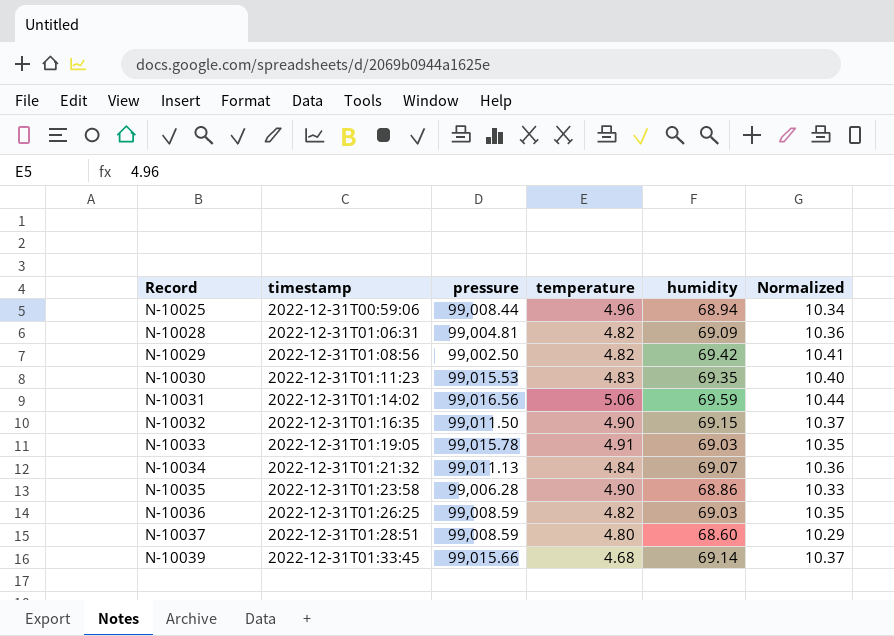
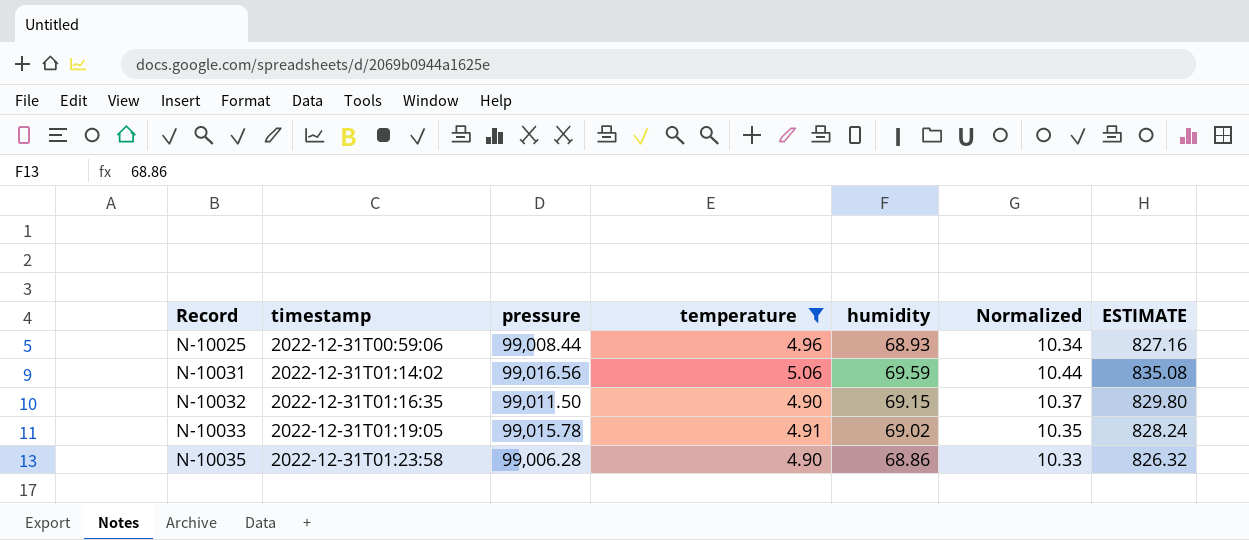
filter: none -> temperature >= 4.90
column ESTIMATE | formula: none -> [humidity] * 12
N-10025 | humidity: 68.94 -> 68.93
N-10033 | humidity: 69.03 -> 69.02

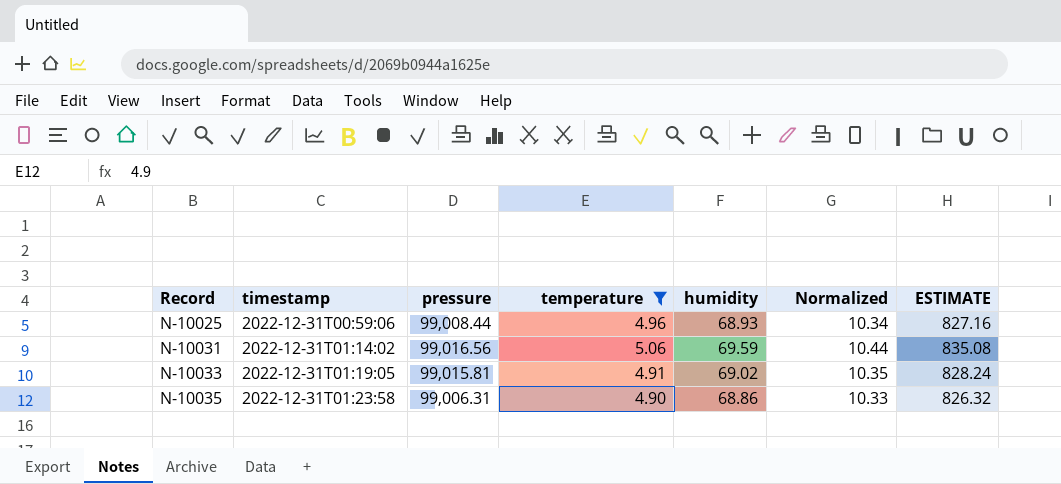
row N-10032: 2022-12-31T01:16:35 | 99,011.50 | 4.90 | 69.15 | 10.37 | 829.80 -> none
N-10033 | pressure: 99,015.78 -> 99,015.81
N-10035 | pressure: 99,006.28 -> 99,006.31

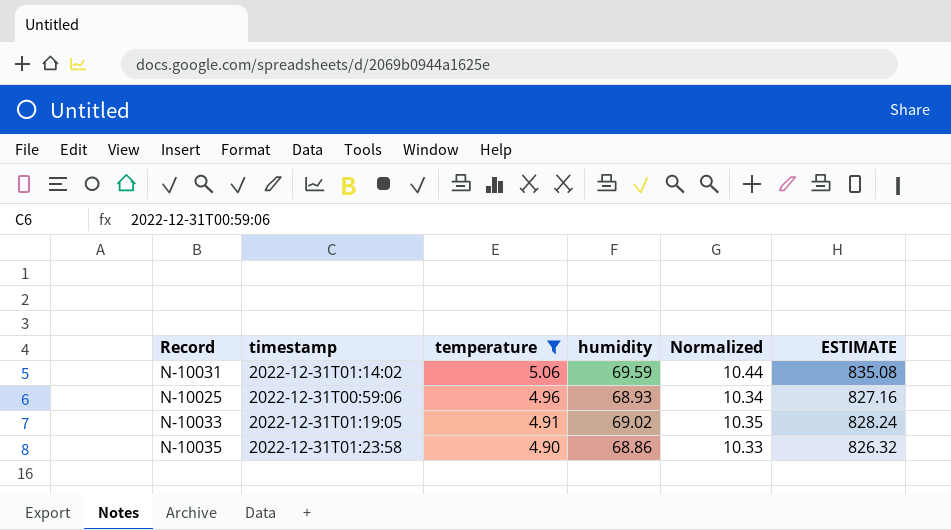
row order: Record ascending -> temperature descending
column pressure | position: 3 -> none

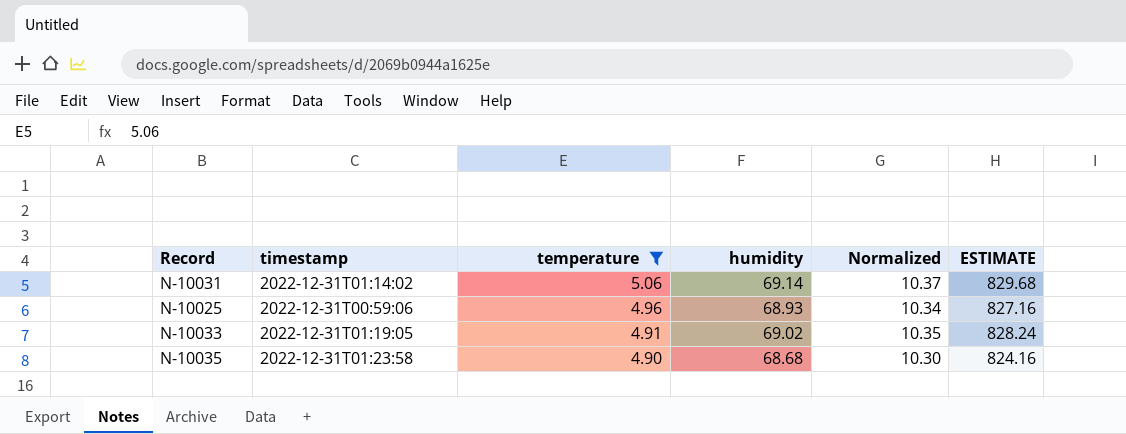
N-10031 | humidity: 69.59 -> 69.14
N-10031 | Normalized: 10.44 -> 10.37
N-10031 | ESTIMATE: 835.08 -> 829.68
N-10035 | humidity: 68.86 -> 68.68
N-10035 | Normalized: 10.33 -> 10.30
N-10035 | ESTIMATE: 826.32 -> 824.16

